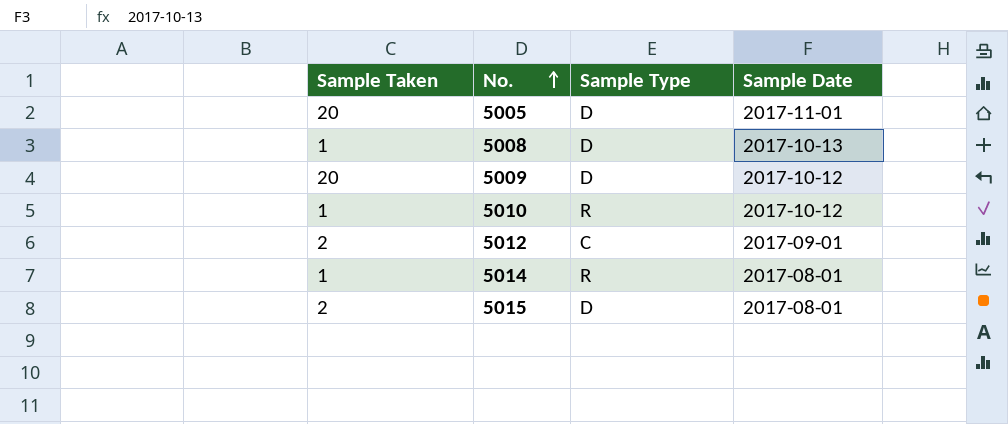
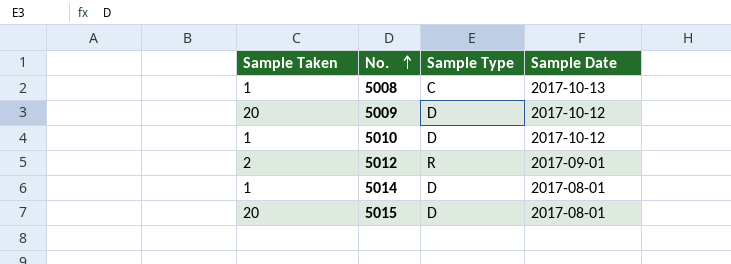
row 5005: 20 | D | 2017-11-01 -> none
5008 | Sample Type: D -> C
5010 | Sample Type: R -> D
5012 | Sample Type: C -> R
5014 | Sample Type: R -> D
5015 | Sample Taken: 2 -> 20

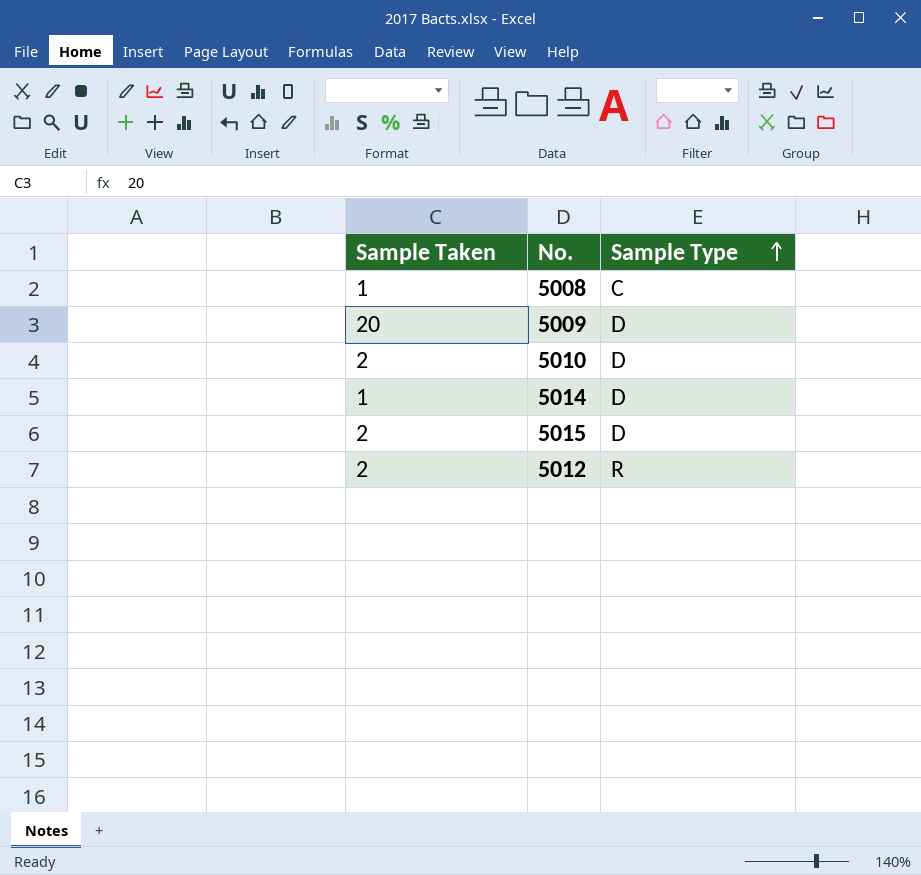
row order: No. ascending -> Sample Type ascending
column Sample Date | position: 4 -> none
5010 | Sample Taken: 1 -> 2
5015 | Sample Taken: 20 -> 2

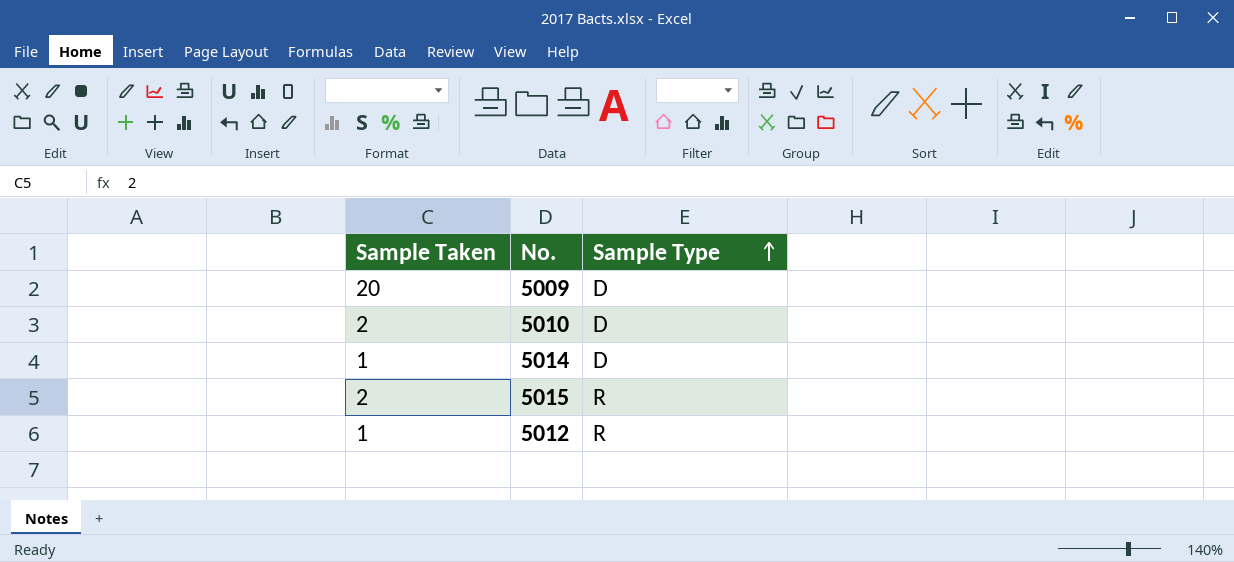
row 5008: 1 | C -> none
5015 | Sample Type: D -> R
5012 | Sample Taken: 2 -> 1

